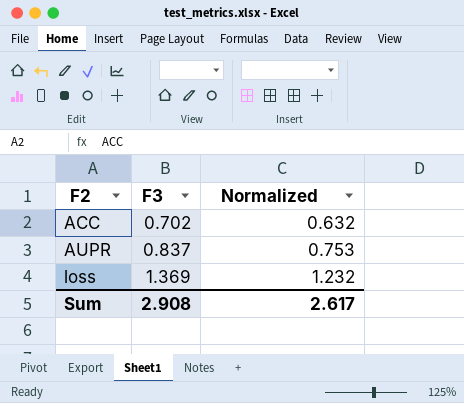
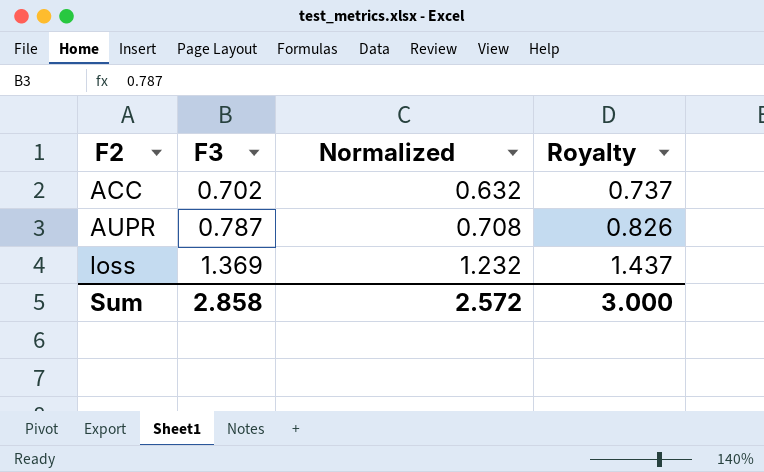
column Royalty | formula: none -> [F3] * 1.05
AUPR | F3: 0.837 -> 0.787
AUPR | Normalized: 0.753 -> 0.708
Sum | F3: 2.908 -> 2.858
Sum | Normalized: 2.617 -> 2.572

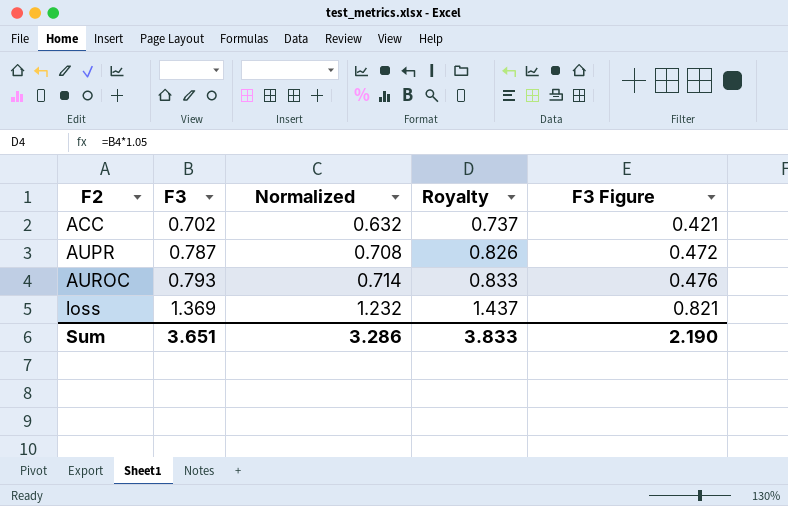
column F3 Figure | formula: none -> [F3] * 0.6
row AUROC: none -> 0.793 | 0.714 | 0.833 | 0.476
Sum | F3: 2.858 -> 3.651
Sum | Normalized: 2.572 -> 3.286
Sum | Royalty: 3.000 -> 3.833

